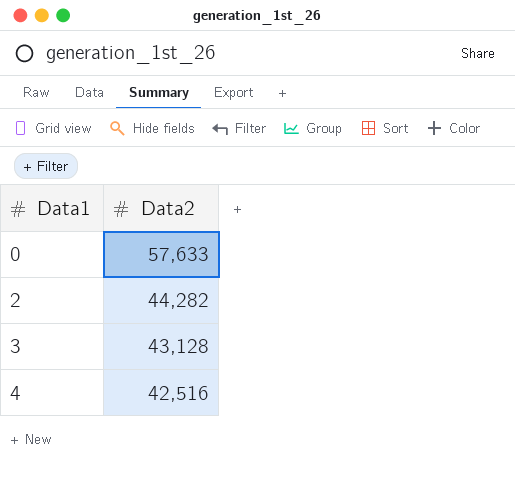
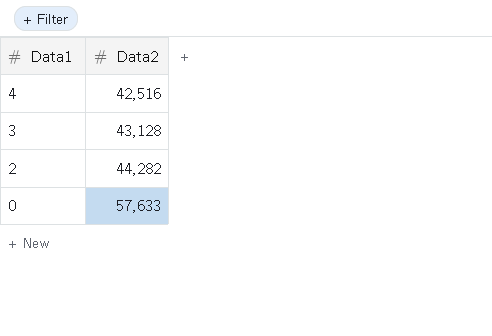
row order: Data1 ascending -> Data1 descending

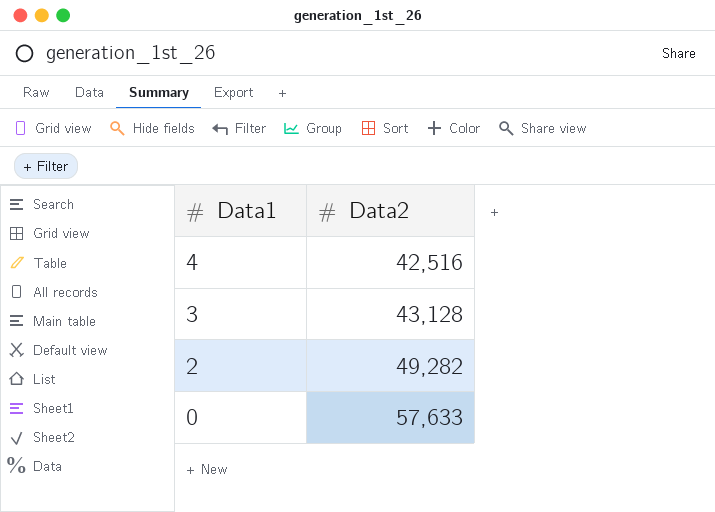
2 | Data2: 44,282 -> 49,282

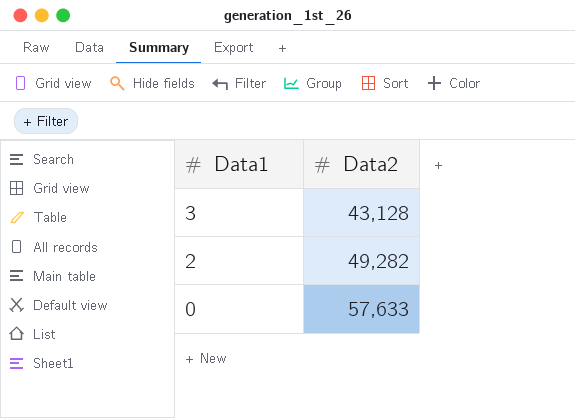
row 4: 42,516 -> none

